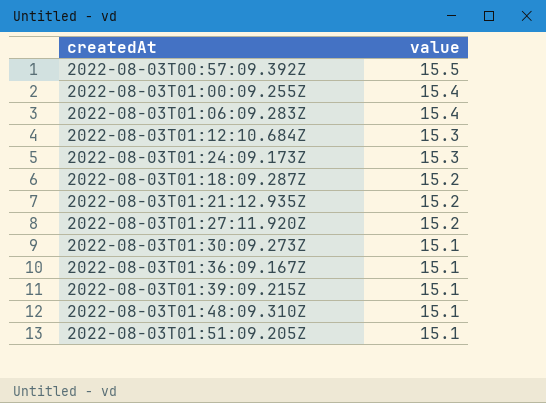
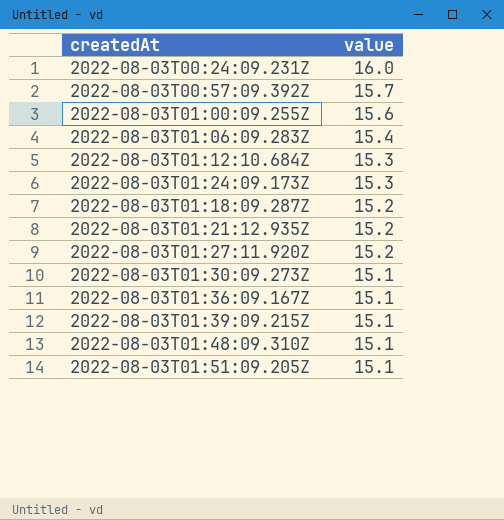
row 2022-08-03T00:24:09.231Z: none -> 16.0
2022-08-03T00:57:09.392Z | value: 15.5 -> 15.7
2022-08-03T01:00:09.255Z | value: 15.4 -> 15.6

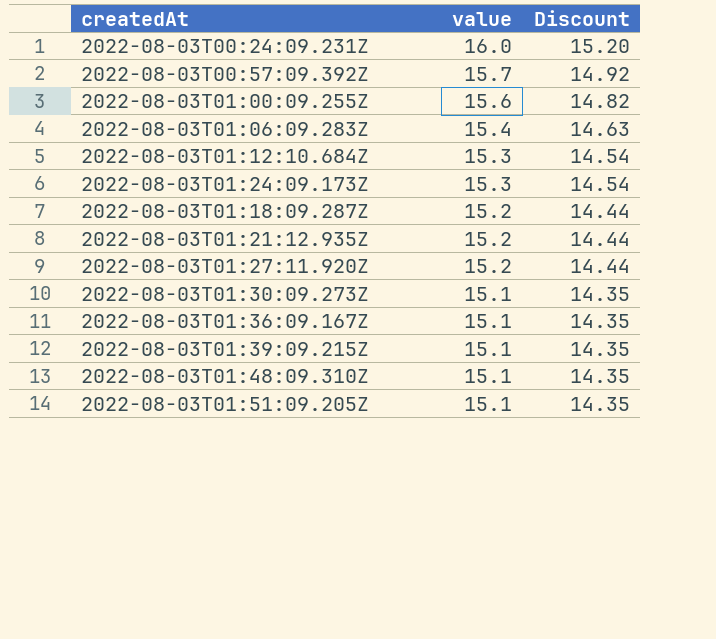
column Discount | formula: none -> [value] * 0.95

